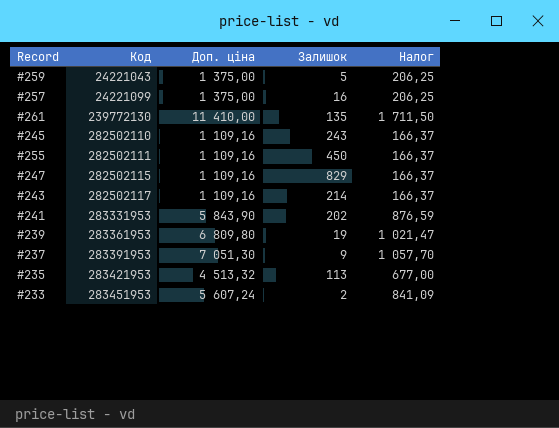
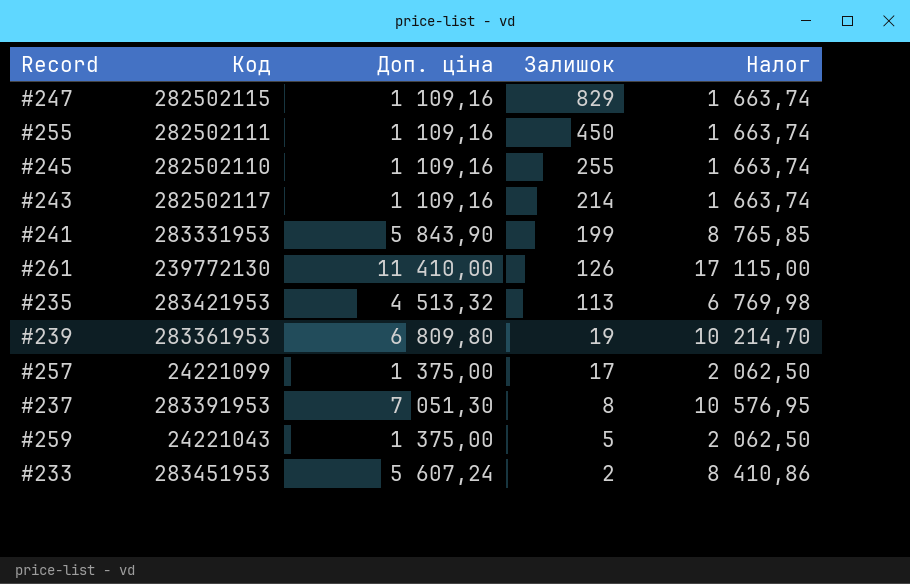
row order: Код ascending -> Залишок descending
column Налог | formula: [Доп. ціна] * 0,15 -> [Доп. ціна] * 1,5
#245 | Залишок: 243 -> 255
#241 | Залишок: 202 -> 199
#261 | Залишок: 135 -> 126
#257 | Залишок: 16 -> 17
#237 | Залишок: 9 -> 8

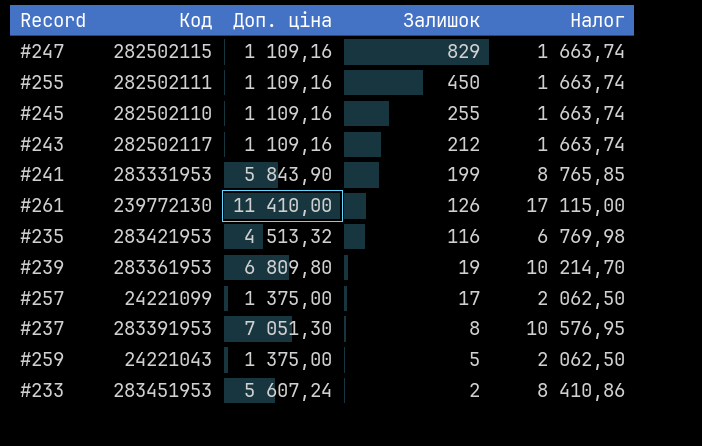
#243 | Залишок: 214 -> 212
#235 | Залишок: 113 -> 116

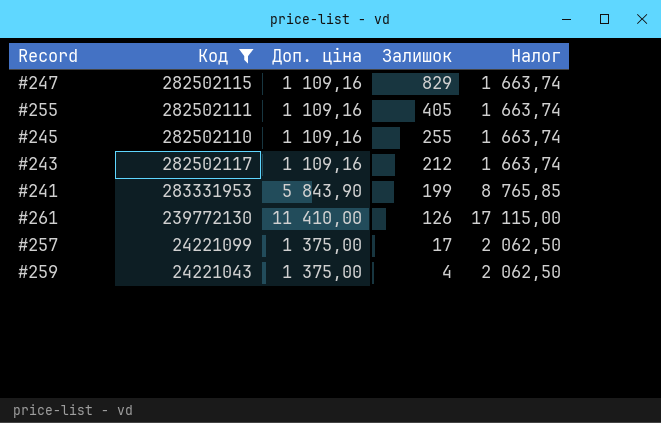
filter: none -> Код <= 283331953
#255 | Залишок: 450 -> 405
#259 | Залишок: 5 -> 4

